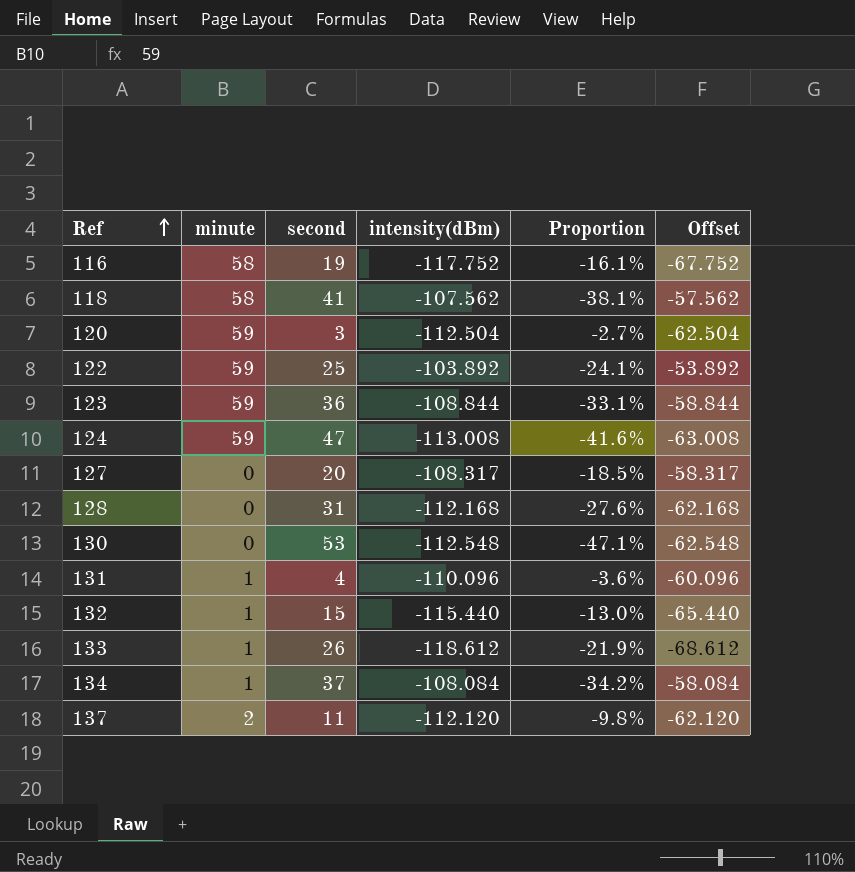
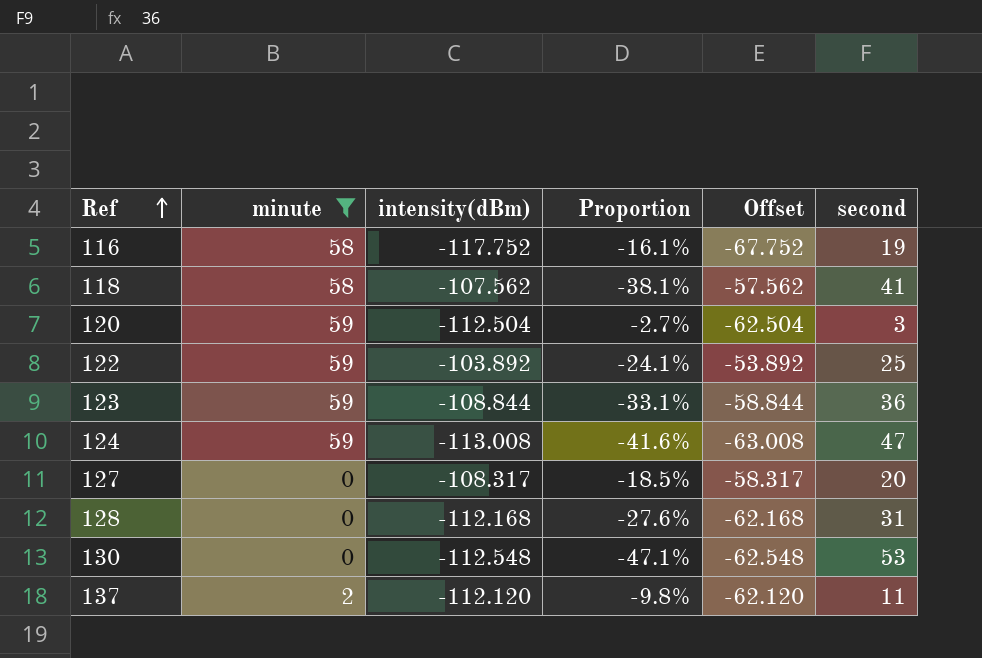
filter: none -> minute != 1
column second | position: 3 -> 6

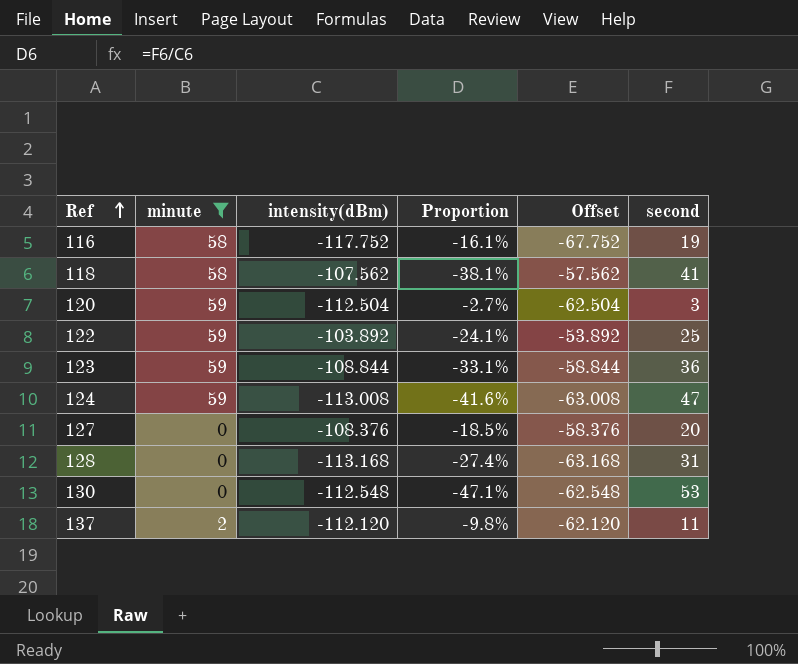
127 | intensity(dBm): -108.317 -> -108.376
127 | Offset: -58.317 -> -58.376
128 | intensity(dBm): -112.168 -> -113.168
128 | Proportion: -27.6% -> -27.4%
128 | Offset: -62.168 -> -63.168

